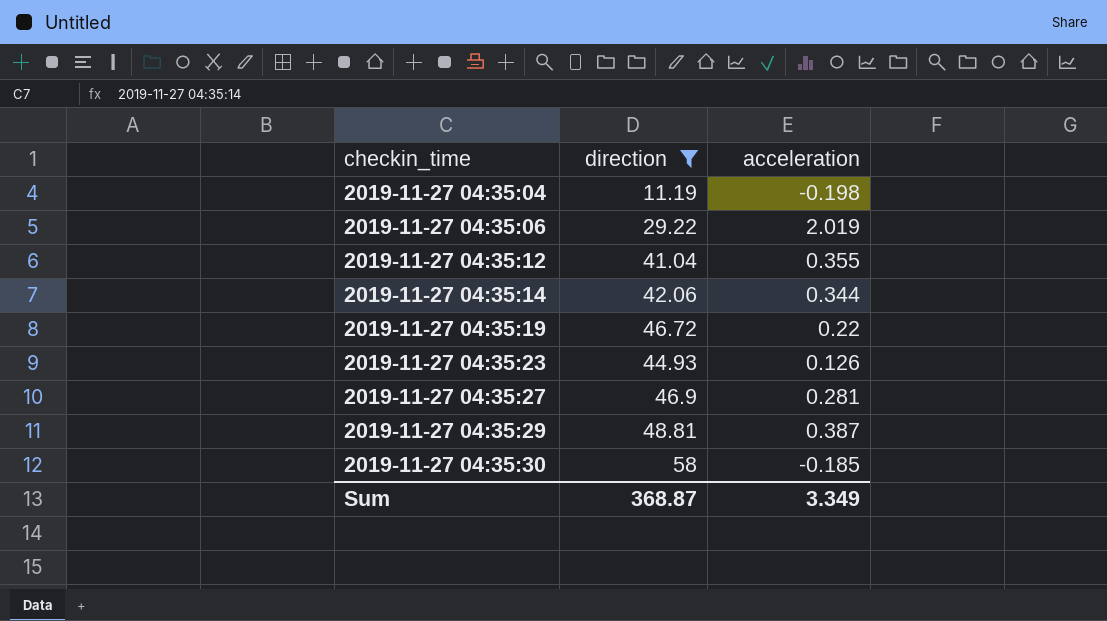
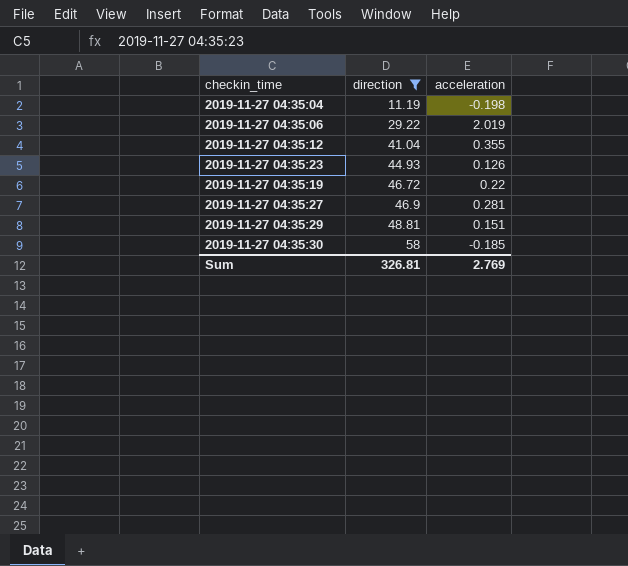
row order: checkin_time ascending -> direction ascending
row 2019-11-27 04:35:14: 42.06 | 0.344 -> none
2019-11-27 04:35:29 | acceleration: 0.387 -> 0.151
Sum | direction: 368.87 -> 326.81
Sum | acceleration: 3.349 -> 2.769

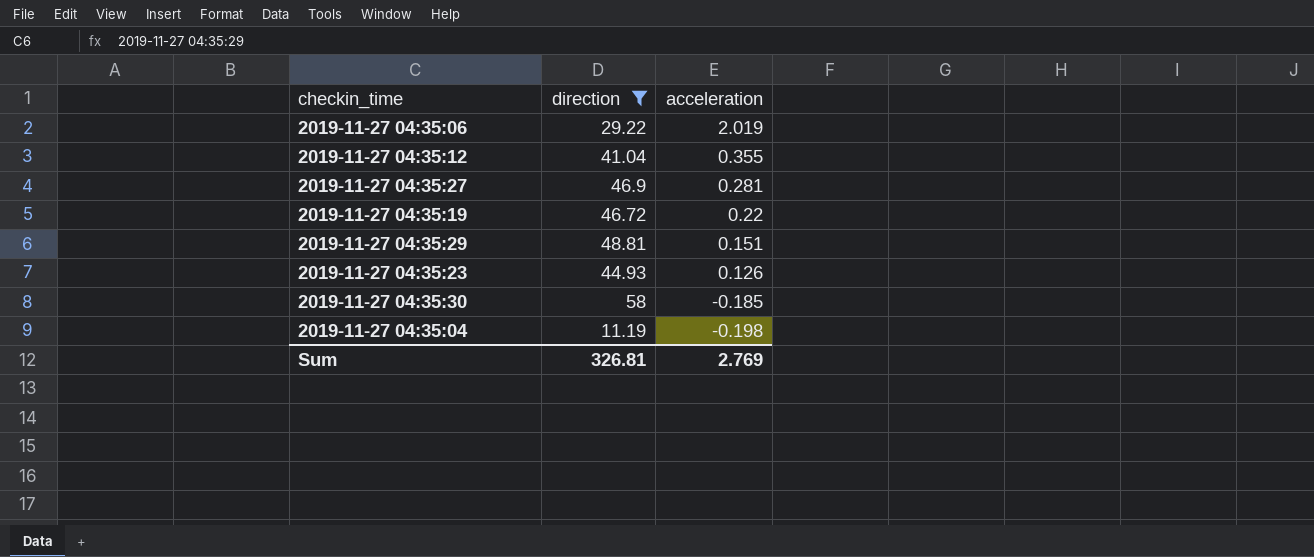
row order: direction ascending -> acceleration descending

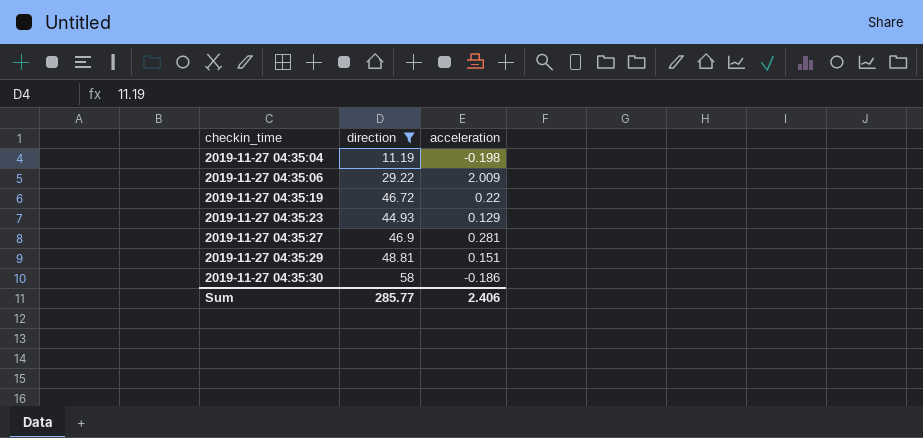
row order: acceleration descending -> checkin_time ascending
row 2019-11-27 04:35:12: 41.04 | 0.355 -> none
2019-11-27 04:35:06 | acceleration: 2.019 -> 2.009
2019-11-27 04:35:23 | acceleration: 0.126 -> 0.129
2019-11-27 04:35:30 | acceleration: -0.185 -> -0.186
Sum | direction: 326.81 -> 285.77
Sum | acceleration: 2.769 -> 2.406

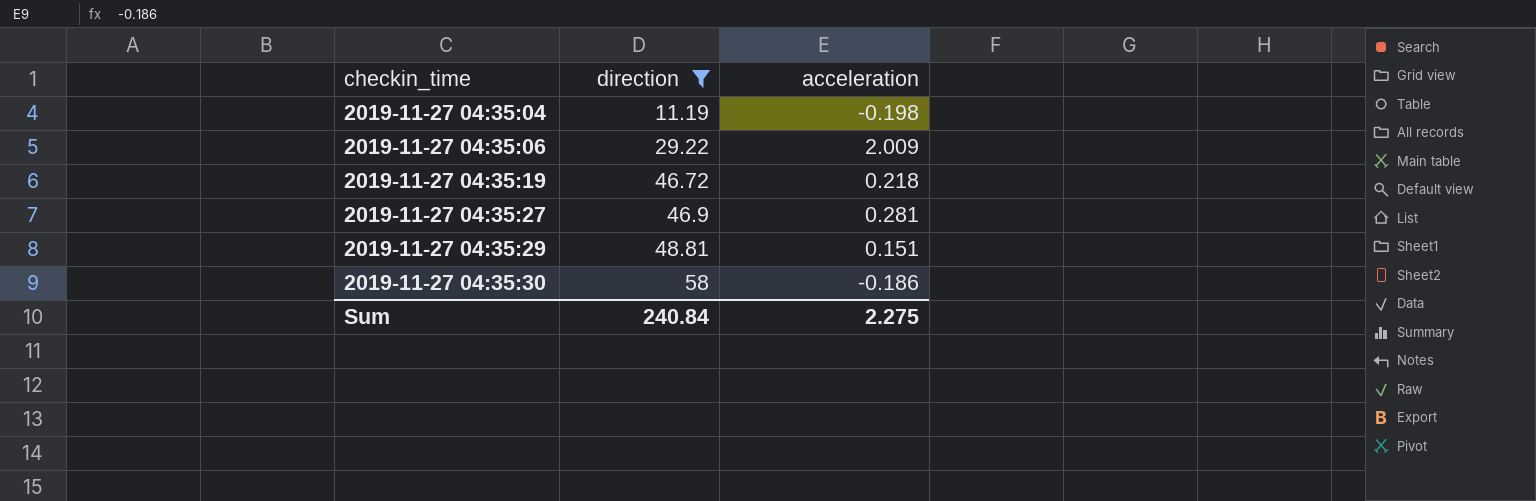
row 2019-11-27 04:35:23: 44.93 | 0.129 -> none
2019-11-27 04:35:19 | acceleration: 0.22 -> 0.218
Sum | direction: 285.77 -> 240.84
Sum | acceleration: 2.406 -> 2.275

